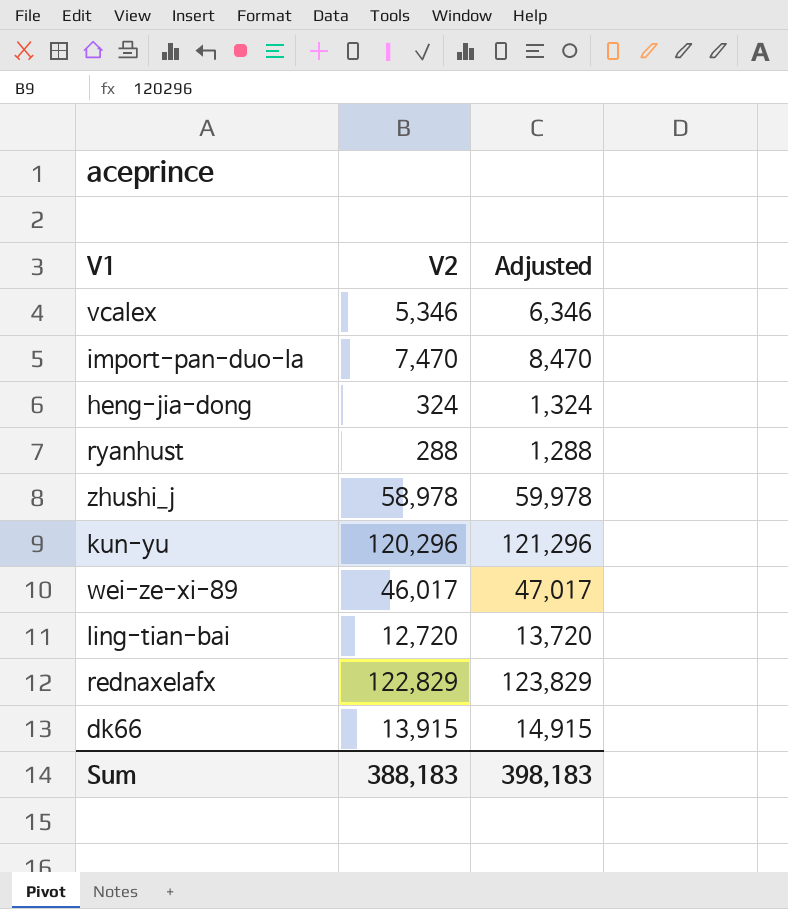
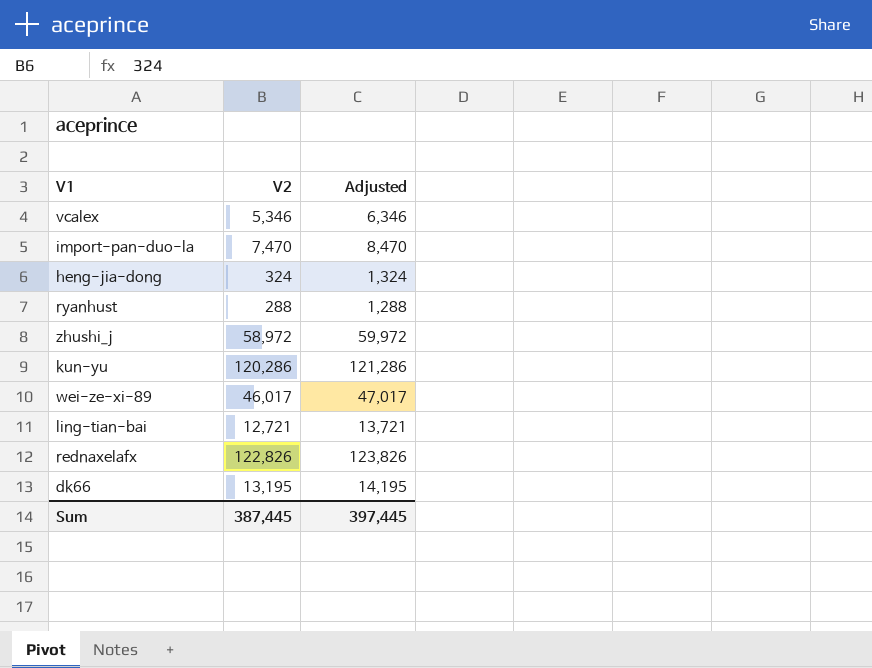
zhushi_j | V2: 58,978 -> 58,972
zhushi_j | Adjusted: 59,978 -> 59,972
kun-yu | V2: 120,296 -> 120,286
kun-yu | Adjusted: 121,296 -> 121,286
ling-tian-bai | V2: 12,720 -> 12,721
ling-tian-bai | Adjusted: 13,720 -> 13,721
rednaxelafx | V2: 122,829 -> 122,826
rednaxelafx | Adjusted: 123,829 -> 123,826
dk66 | V2: 13,915 -> 13,195
dk66 | Adjusted: 14,915 -> 14,195
Sum | V2: 388,183 -> 387,445
Sum | Adjusted: 398,183 -> 397,445

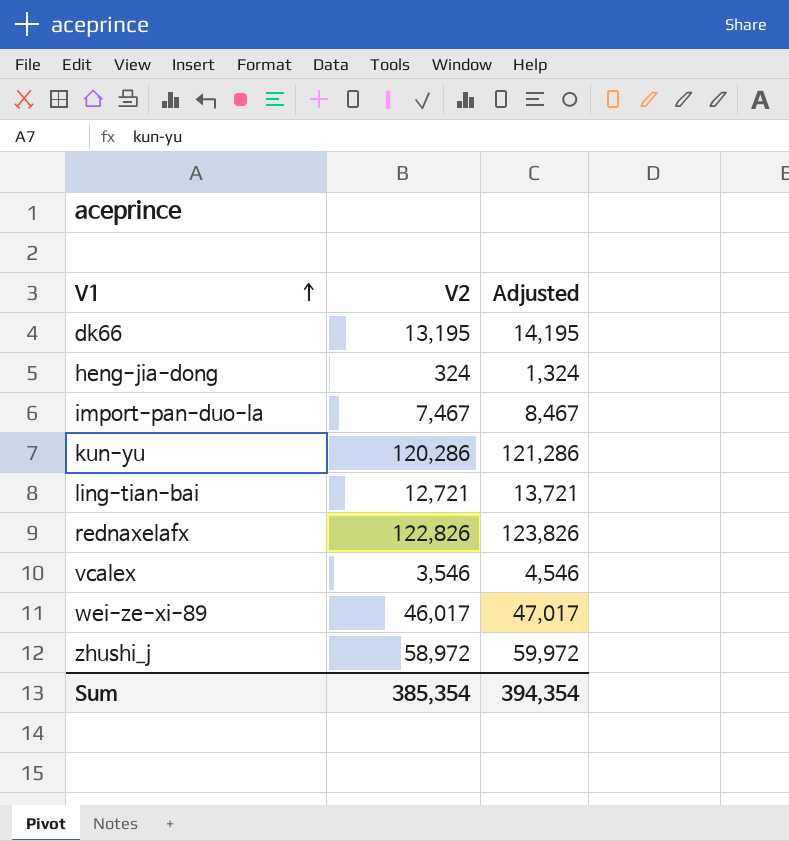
row order: none -> V1 ascending
row ryanhust: 288 | 1,288 -> none
import-pan-duo-la | V2: 7,470 -> 7,467
import-pan-duo-la | Adjusted: 8,470 -> 8,467
vcalex | V2: 5,346 -> 3,546
vcalex | Adjusted: 6,346 -> 4,546
Sum | V2: 387,445 -> 385,354
Sum | Adjusted: 397,445 -> 394,354

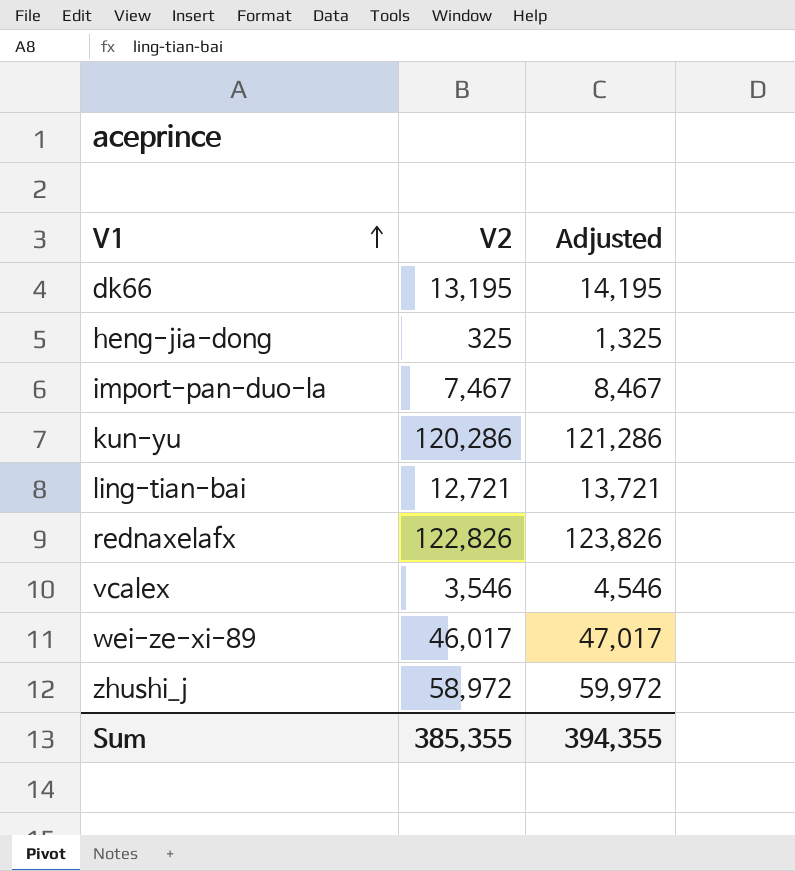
heng-jia-dong | V2: 324 -> 325
heng-jia-dong | Adjusted: 1,324 -> 1,325
Sum | V2: 385,354 -> 385,355
Sum | Adjusted: 394,354 -> 394,355

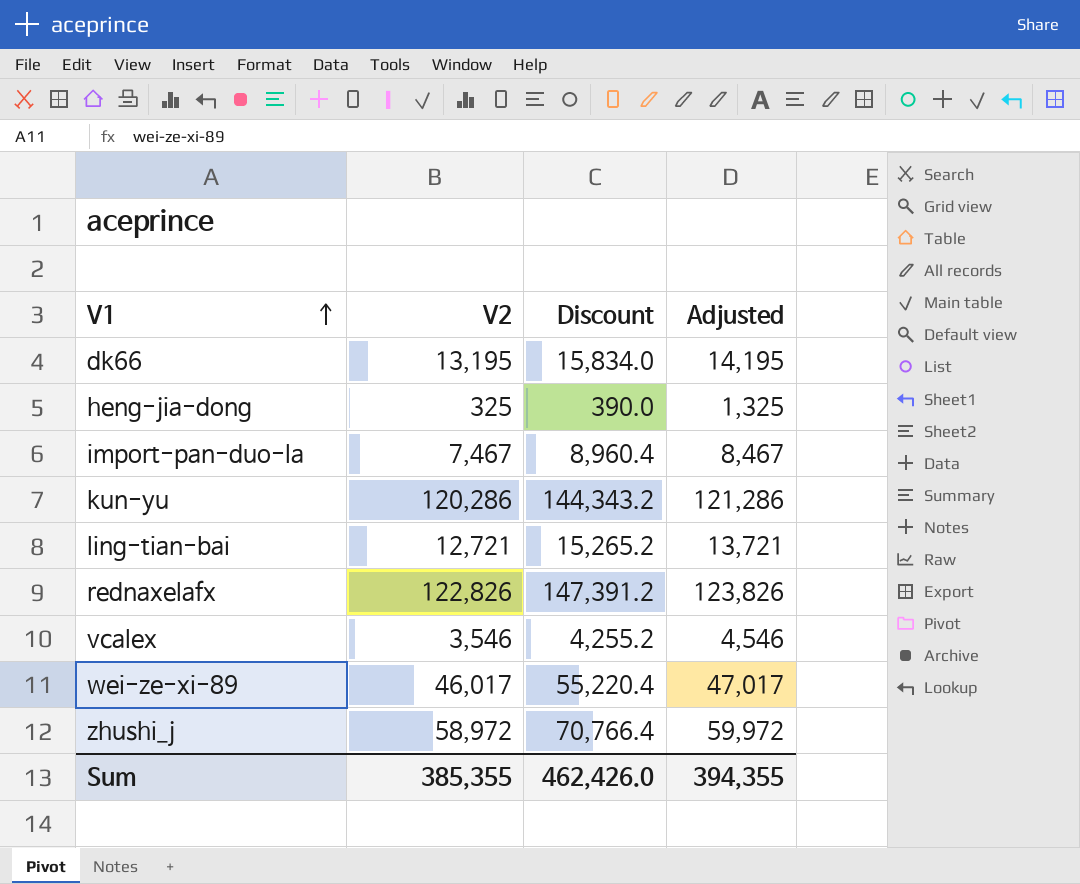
column Discount | formula: none -> [V2] * 1.2

